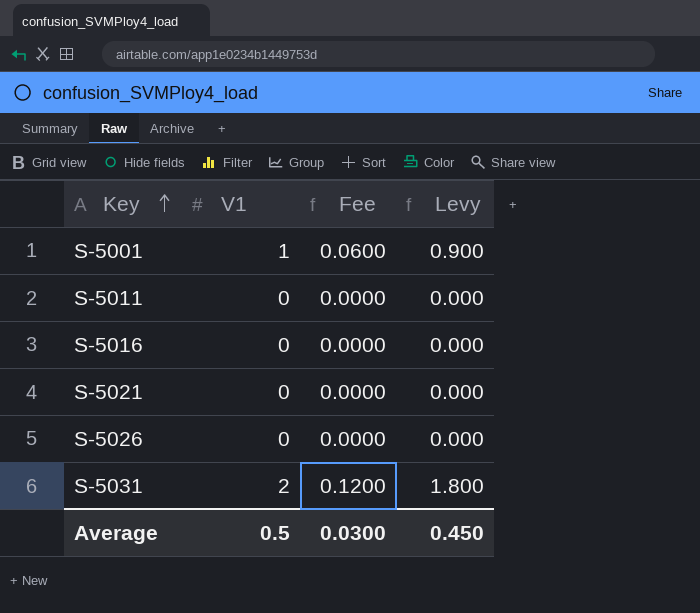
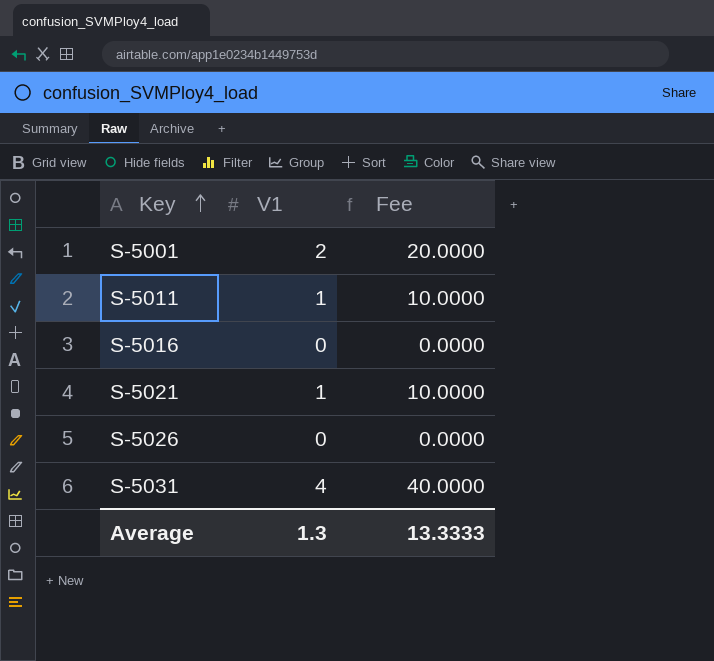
column Levy | formula: [V1] * 0.9 -> none
column Fee | formula: [V1] * 0.06 -> [V1] * 10
S-5001 | V1: 1 -> 2
S-5011 | V1: 0 -> 1
S-5021 | V1: 0 -> 1
S-5031 | V1: 2 -> 4
Average | V1: 0.5 -> 1.3
Average | Fee: 0.0300 -> 13.3333

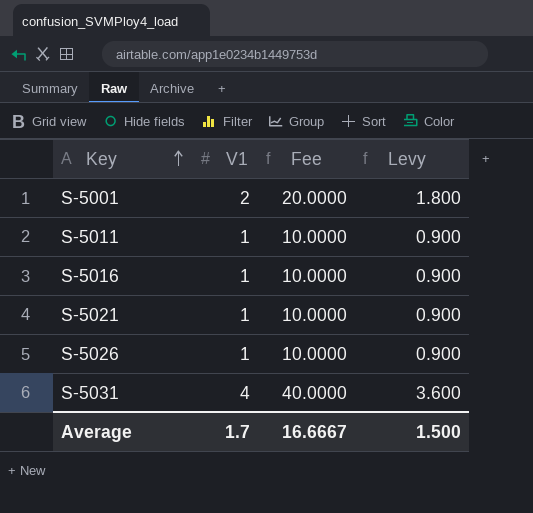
column Levy | formula: none -> [V1] * 0.9
S-5016 | V1: 0 -> 1
S-5016 | Fee: 0.0000 -> 10.0000
S-5026 | V1: 0 -> 1
S-5026 | Fee: 0.0000 -> 10.0000
Average | V1: 1.3 -> 1.7
Average | Fee: 13.3333 -> 16.6667

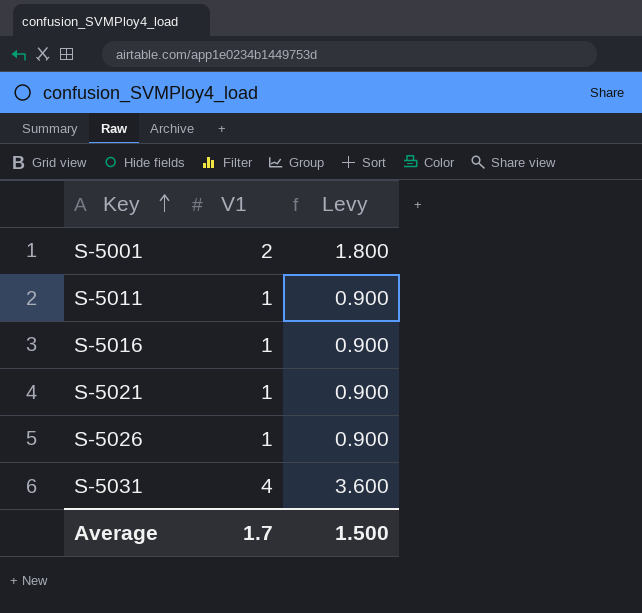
column Fee | formula: [V1] * 10 -> none

